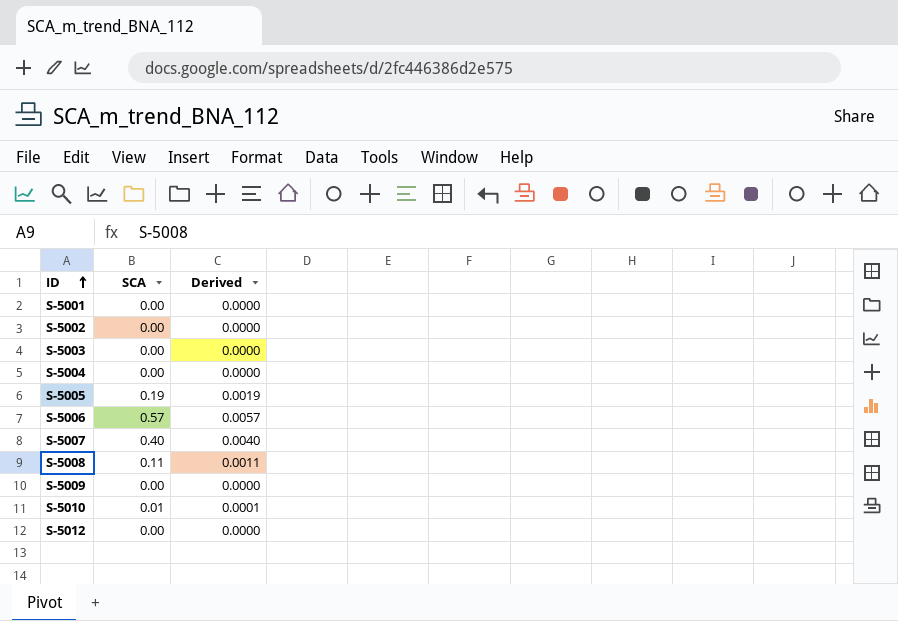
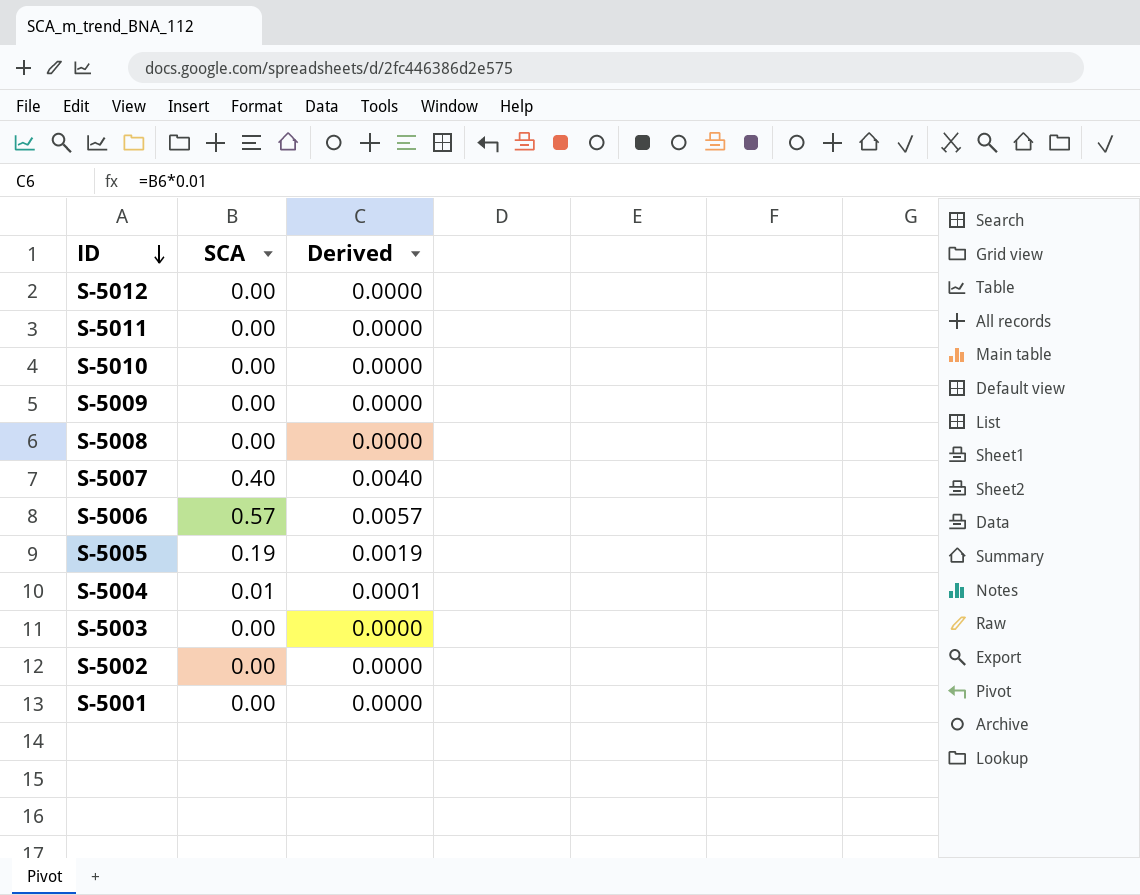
row order: ID ascending -> ID descending
row S-5011: none -> 0.00 | 0.0000
S-5010 | SCA: 0.01 -> 0.00
S-5010 | Derived: 0.0001 -> 0.0000
S-5008 | SCA: 0.11 -> 0.00
S-5008 | Derived: 0.0011 -> 0.0000
S-5004 | SCA: 0.00 -> 0.01
S-5004 | Derived: 0.0000 -> 0.0001

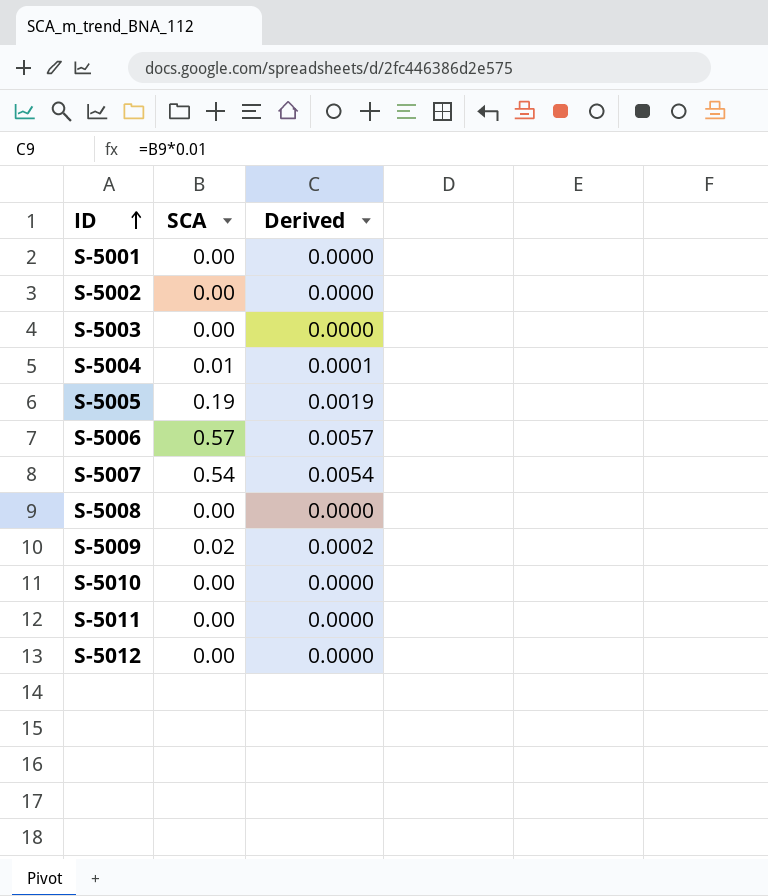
row order: ID descending -> ID ascending
S-5007 | SCA: 0.40 -> 0.54
S-5007 | Derived: 0.0040 -> 0.0054
S-5009 | SCA: 0.00 -> 0.02
S-5009 | Derived: 0.0000 -> 0.0002

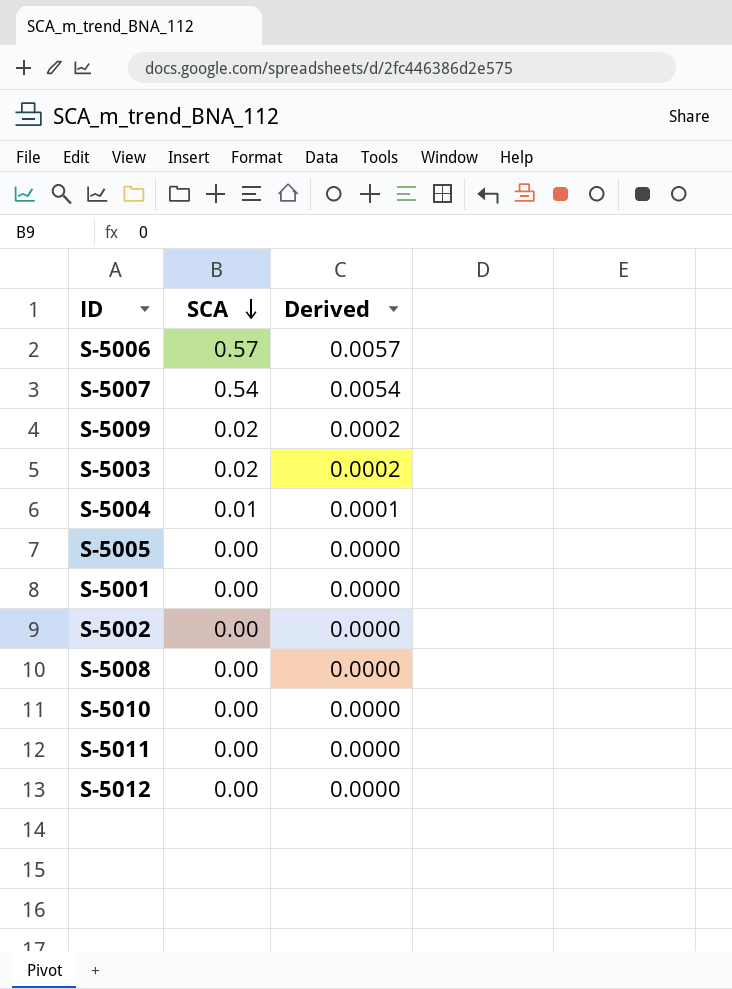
row order: ID ascending -> SCA descending
S-5003 | SCA: 0.00 -> 0.02
S-5003 | Derived: 0.0000 -> 0.0002
S-5005 | SCA: 0.19 -> 0.00
S-5005 | Derived: 0.0019 -> 0.0000

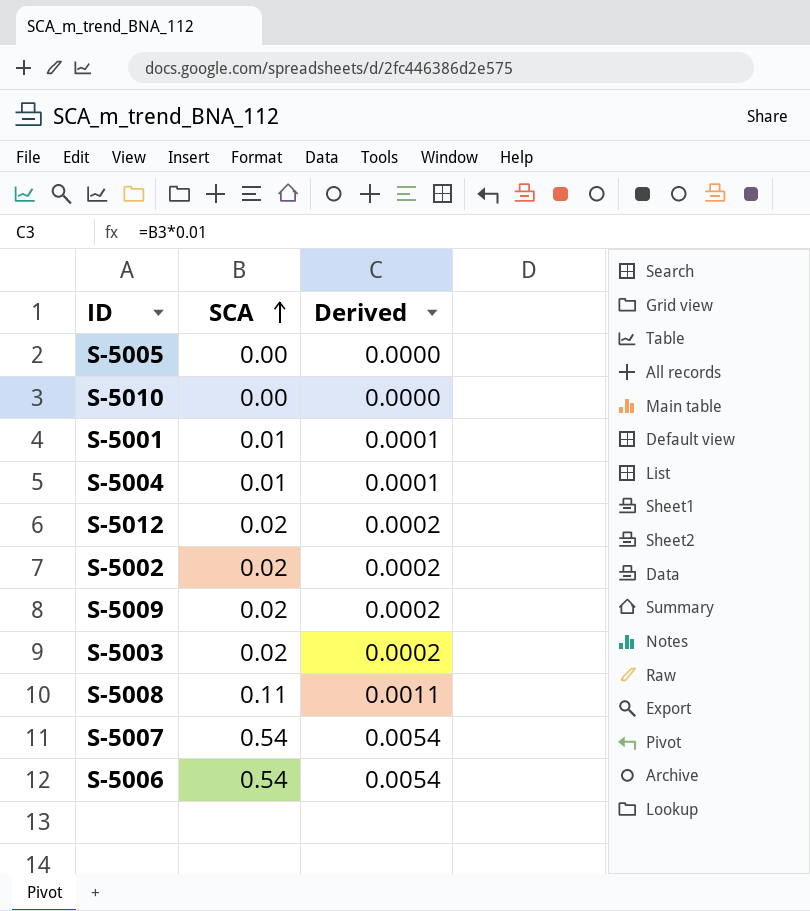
row order: SCA descending -> SCA ascending
row S-5011: 0.00 | 0.0000 -> none
S-5001 | SCA: 0.00 -> 0.01
S-5001 | Derived: 0.0000 -> 0.0001
S-5012 | SCA: 0.00 -> 0.02
S-5012 | Derived: 0.0000 -> 0.0002
S-5002 | SCA: 0.00 -> 0.02
S-5002 | Derived: 0.0000 -> 0.0002
S-5008 | SCA: 0.00 -> 0.11
S-5008 | Derived: 0.0000 -> 0.0011
S-5006 | SCA: 0.57 -> 0.54
S-5006 | Derived: 0.0057 -> 0.0054

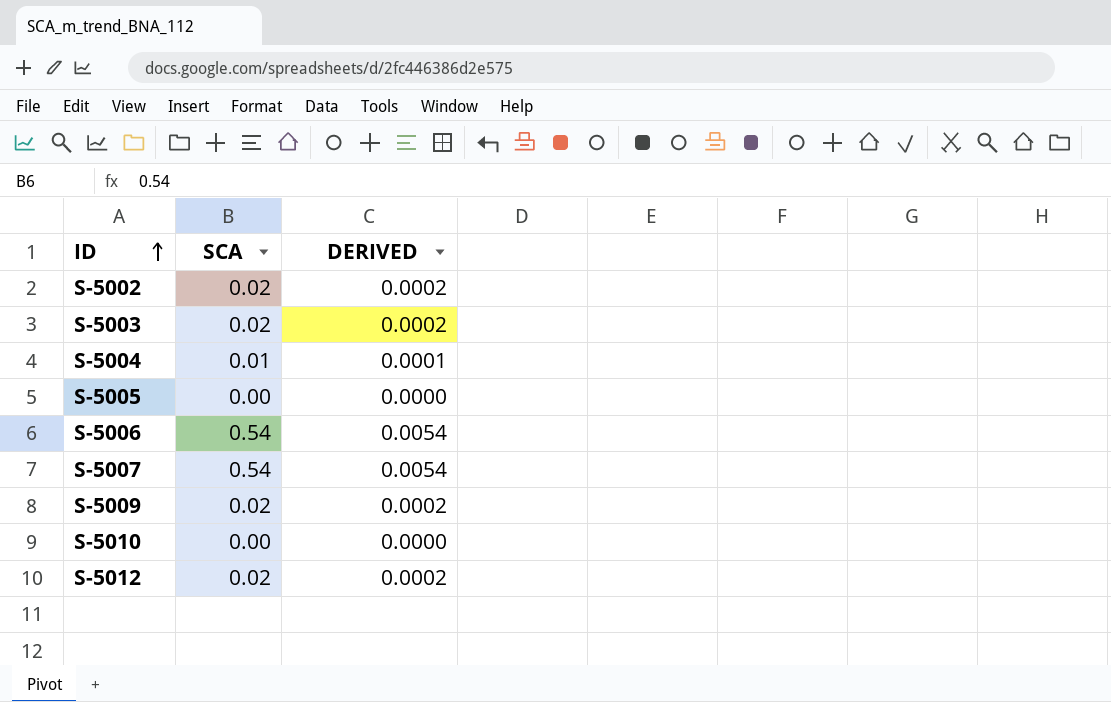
row order: SCA ascending -> ID ascending
column name: Derived -> DERIVED
row S-5001: 0.01 | 0.0001 -> none
row S-5008: 0.11 | 0.0011 -> none

